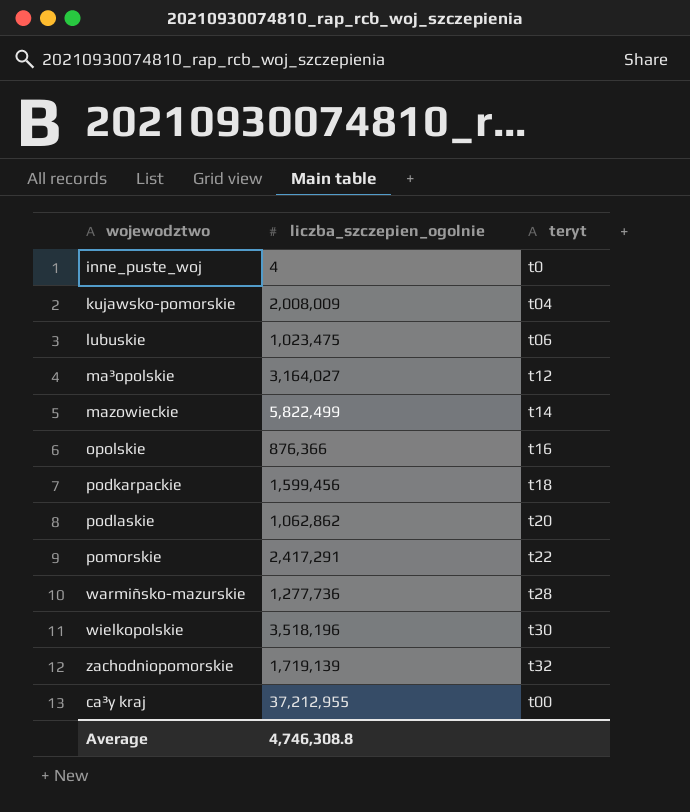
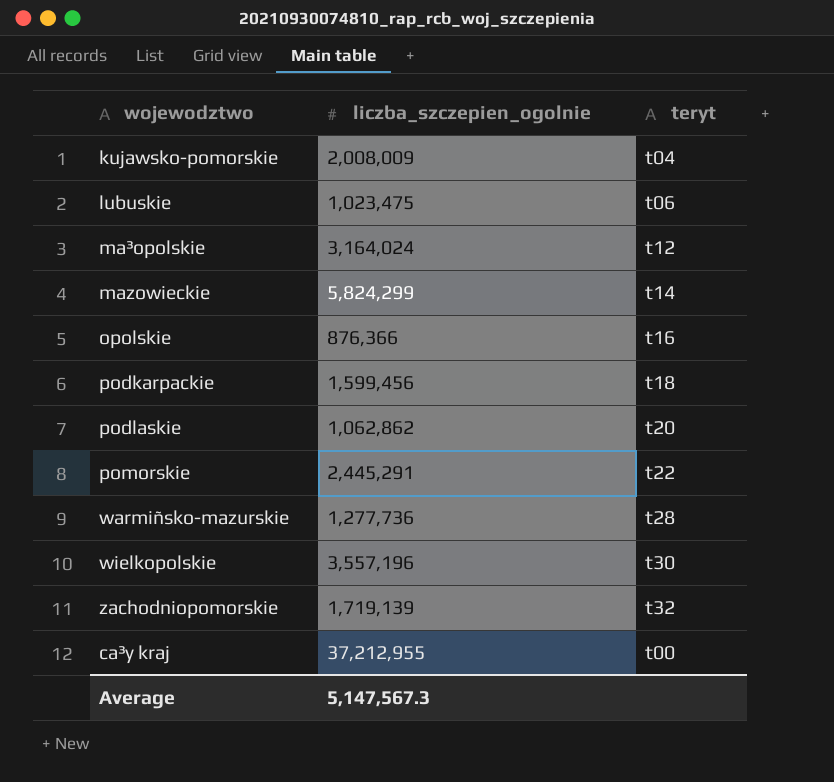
row inne_puste_woj: 4 | t0 -> none
ma³opolskie | liczba_szczepien_ogolnie: 3,164,027 -> 3,164,024
mazowieckie | liczba_szczepien_ogolnie: 5,822,499 -> 5,824,299
pomorskie | liczba_szczepien_ogolnie: 2,417,291 -> 2,445,291
wielkopolskie | liczba_szczepien_ogolnie: 3,518,196 -> 3,557,196
Average | liczba_szczepien_ogolnie: 4,746,308.8 -> 5,147,567.3

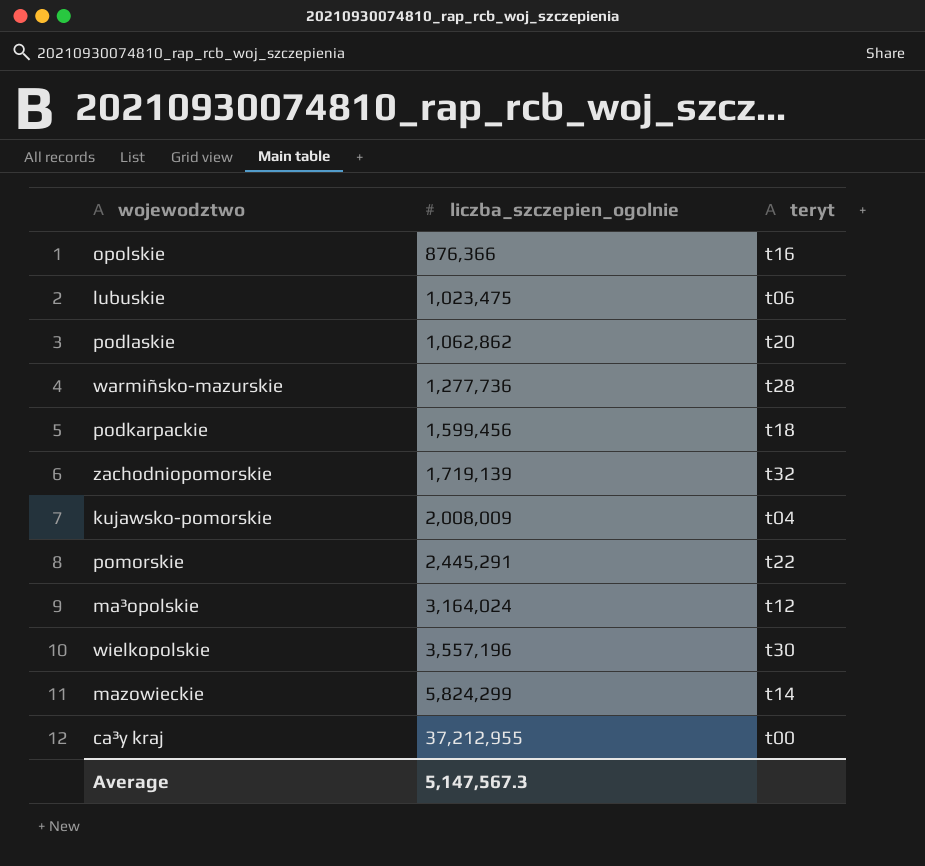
row order: none -> liczba_szczepien_ogolnie ascending

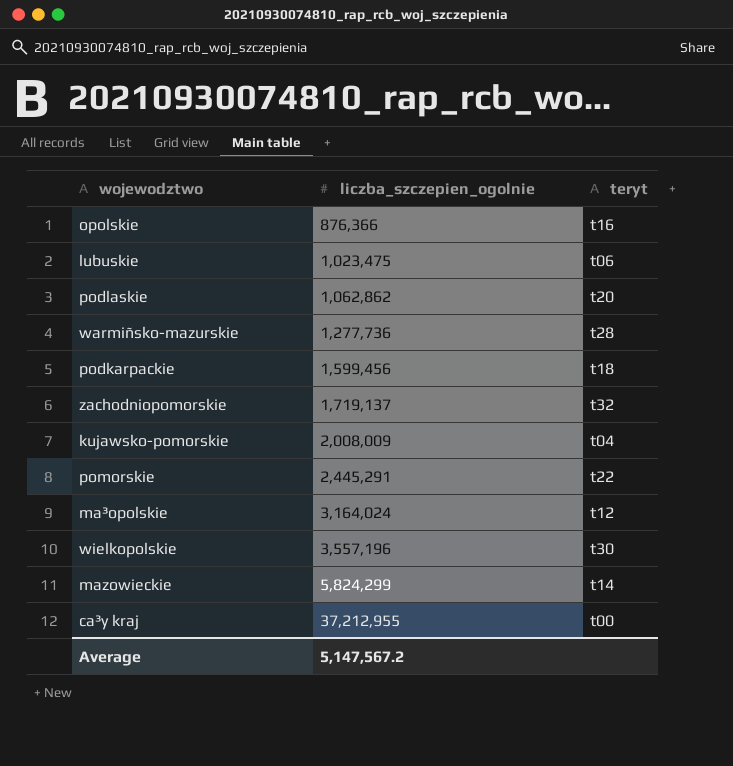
zachodniopomorskie | liczba_szczepien_ogolnie: 1,719,139 -> 1,719,137
Average | liczba_szczepien_ogolnie: 5,147,567.3 -> 5,147,567.2

